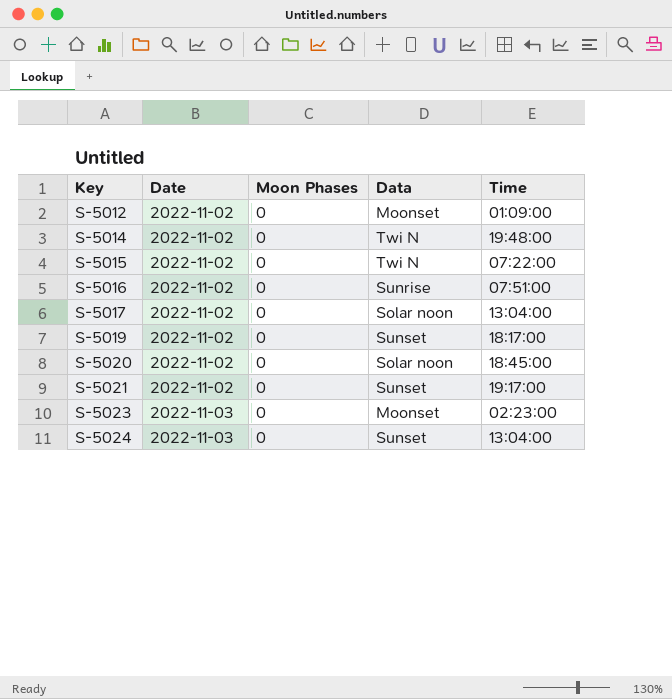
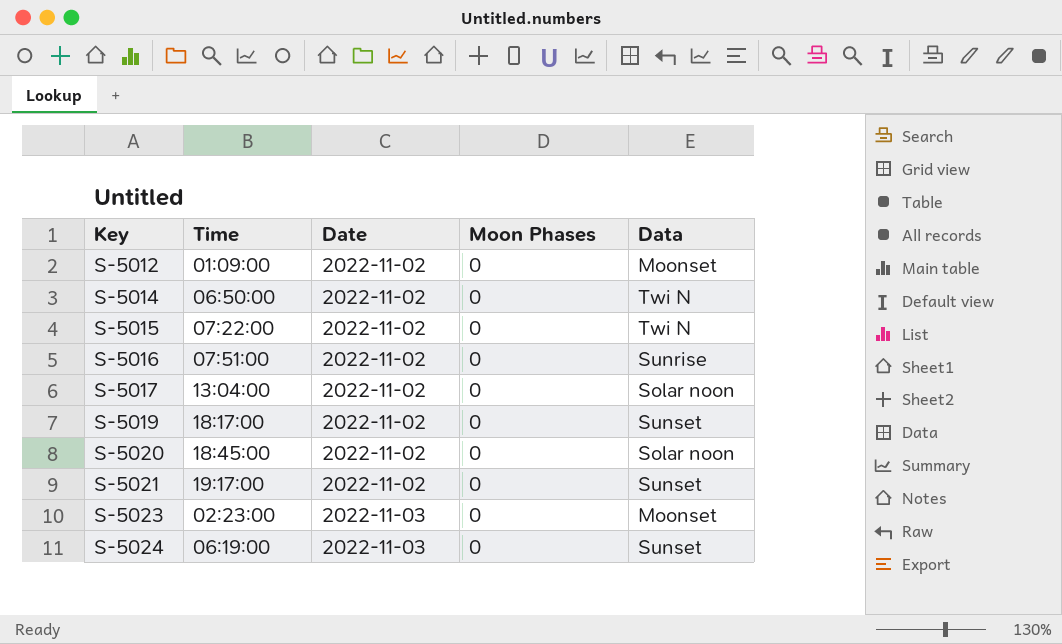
column Time | position: 5 -> 2
S-5014 | Time: 19:48:00 -> 06:50:00
S-5024 | Time: 13:04:00 -> 06:19:00

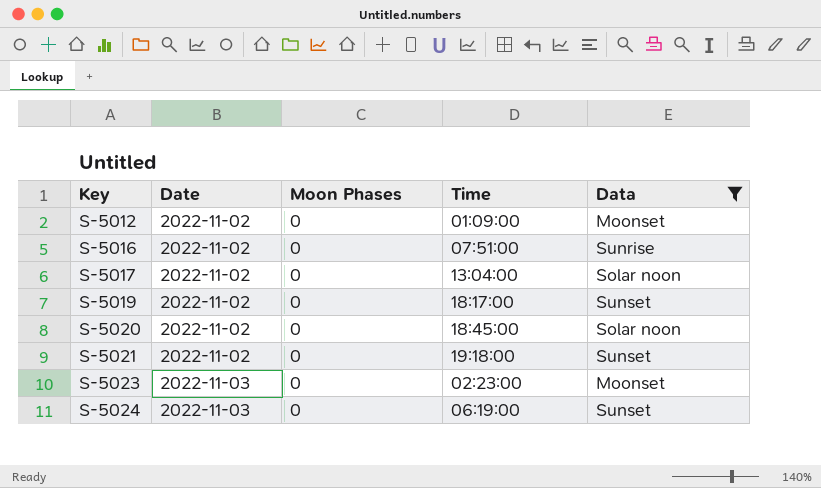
filter: none -> Data != Twi N
column Time | position: 2 -> 4
S-5021 | Time: 19:17:00 -> 19:18:00

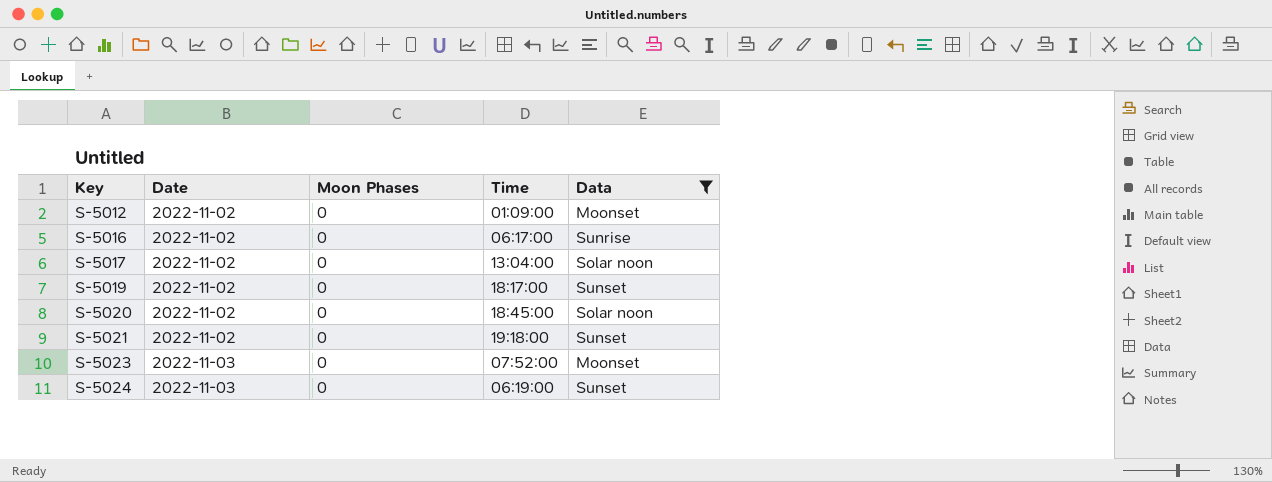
S-5016 | Time: 07:51:00 -> 06:17:00
S-5023 | Time: 02:23:00 -> 07:52:00

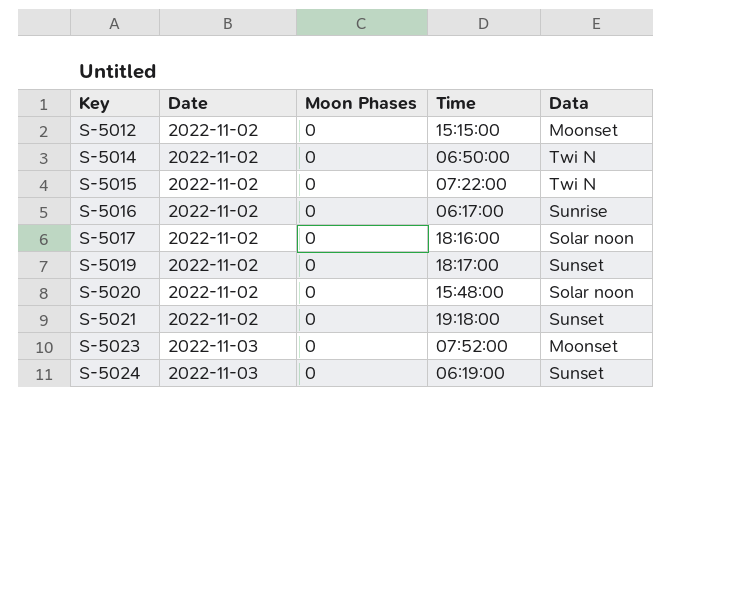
filter: Data != Twi N -> none
S-5012 | Time: 01:09:00 -> 15:15:00
S-5017 | Time: 13:04:00 -> 18:16:00
S-5020 | Time: 18:45:00 -> 15:48:00

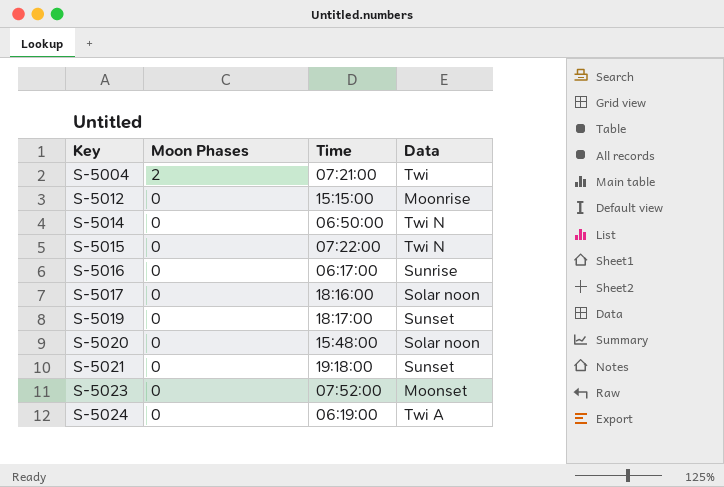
column Date | position: 2 -> none
row S-5004: none -> 2 | 07:21:00 | Twi
S-5012 | Data: Moonset -> Moonrise
S-5024 | Data: Sunset -> Twi A

